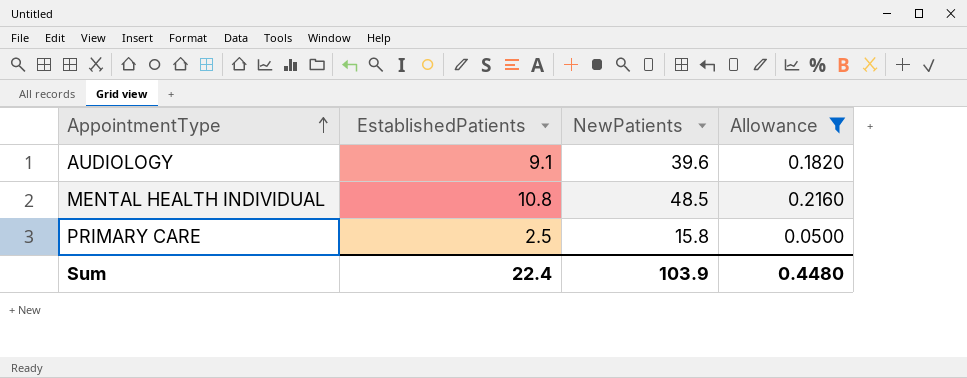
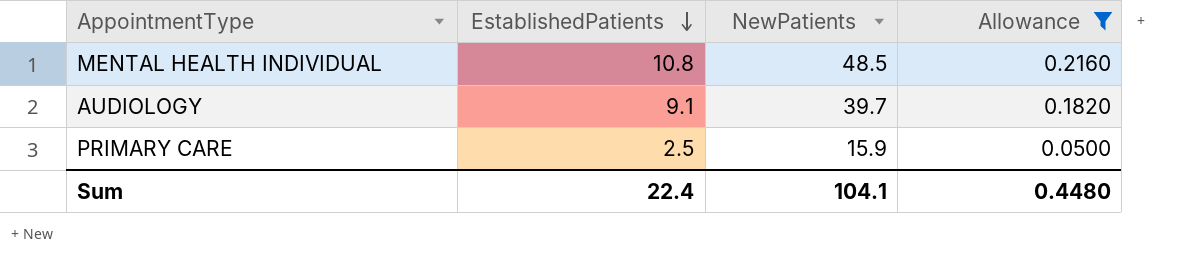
row order: AppointmentType ascending -> EstablishedPatients descending
AUDIOLOGY | NewPatients: 39.6 -> 39.7
PRIMARY CARE | NewPatients: 15.8 -> 15.9
Sum | NewPatients: 103.9 -> 104.1

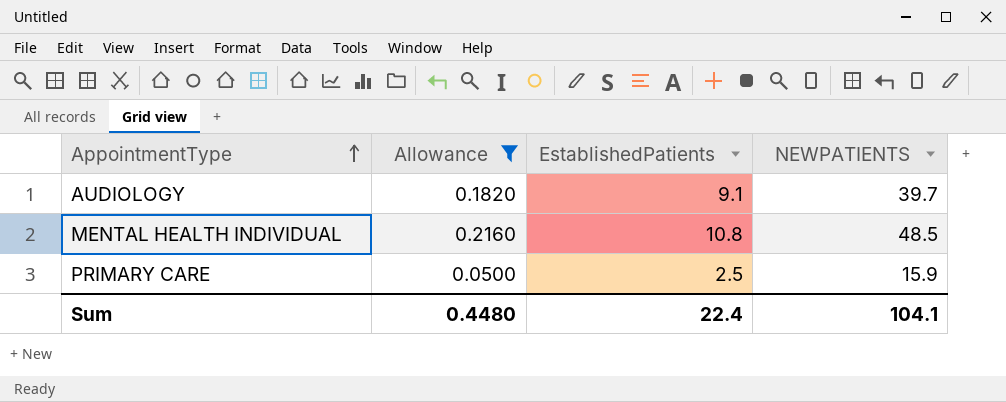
row order: EstablishedPatients descending -> AppointmentType ascending
column Allowance | position: 4 -> 2
column name: NewPatients -> NEWPATIENTS

